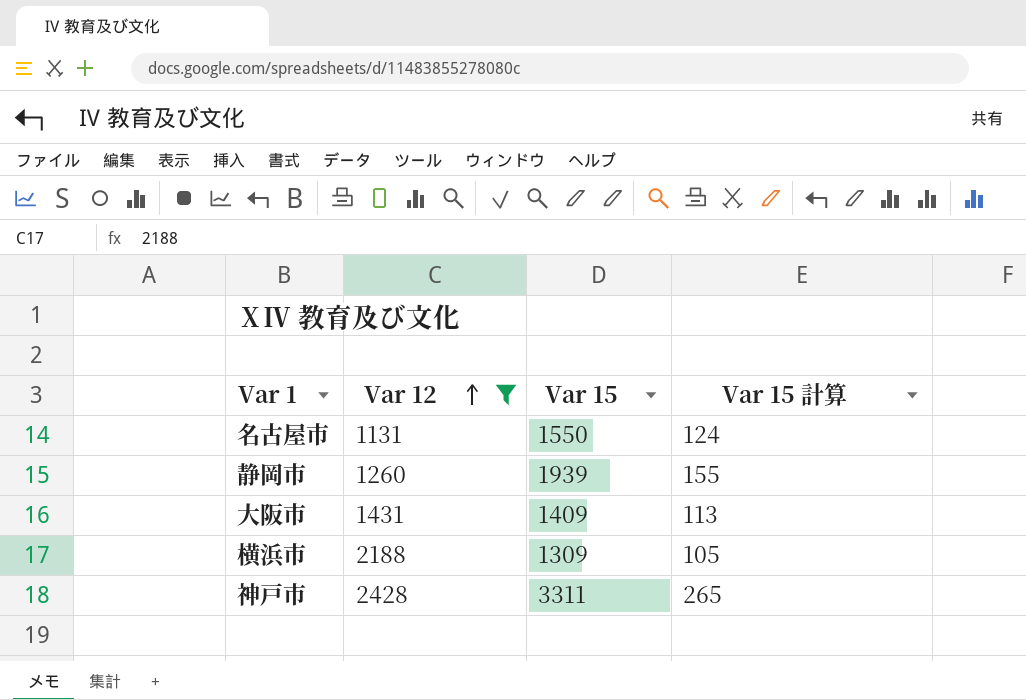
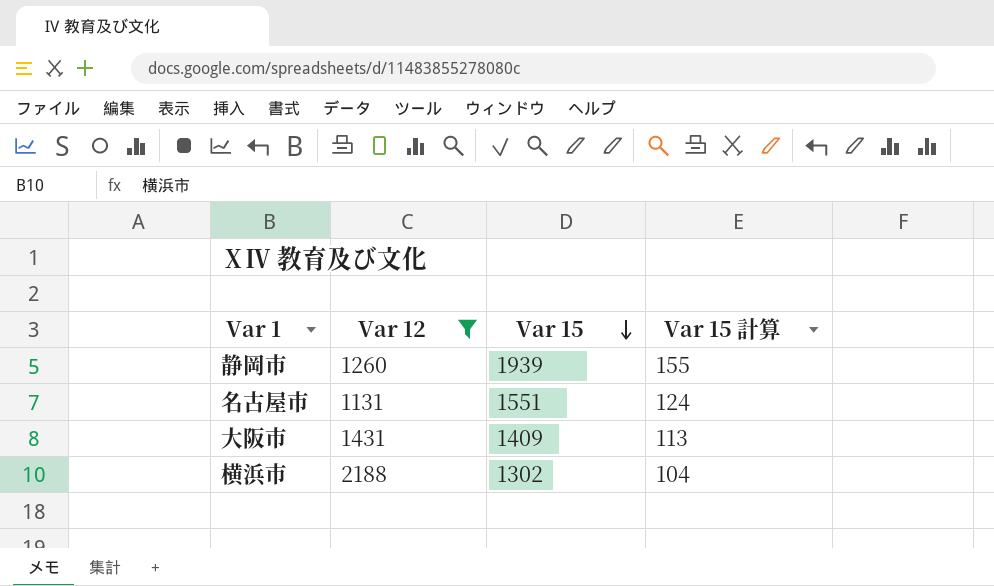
row order: Var 12 ascending -> Var 15 descending
row 神戸市: 2428 | 3311 | 265 -> none
名古屋市 | Var 15: 1550 -> 1551
横浜市 | Var 15: 1309 -> 1302
横浜市 | Var 15 計算: 105 -> 104

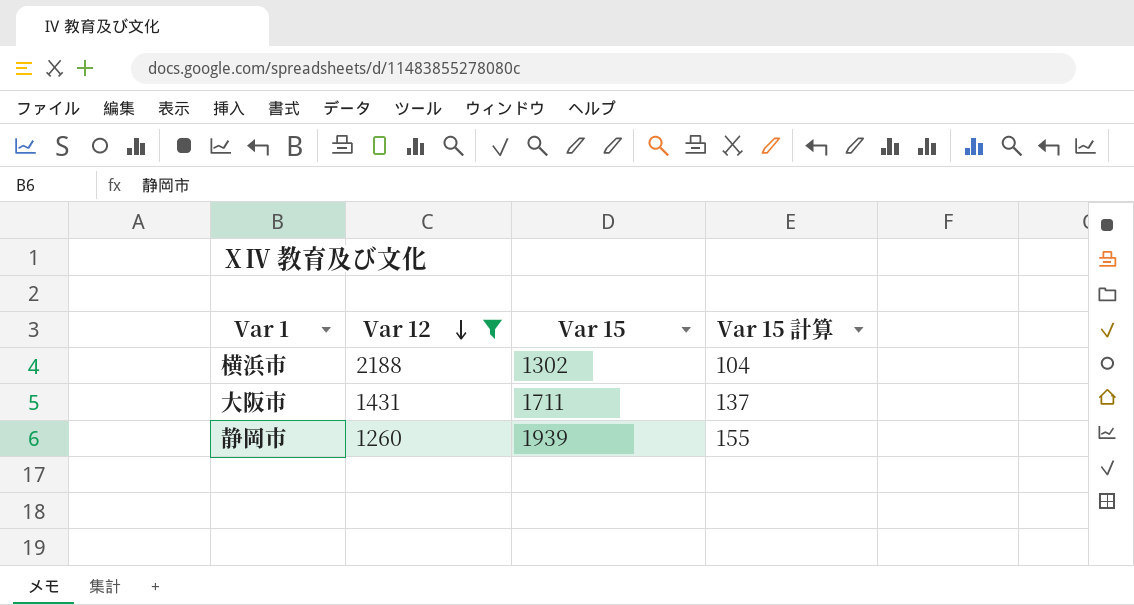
row order: Var 15 descending -> Var 12 descending
row 名古屋市: 1131 | 1551 | 124 -> none
大阪市 | Var 15: 1409 -> 1711
大阪市 | Var 15 計算: 113 -> 137

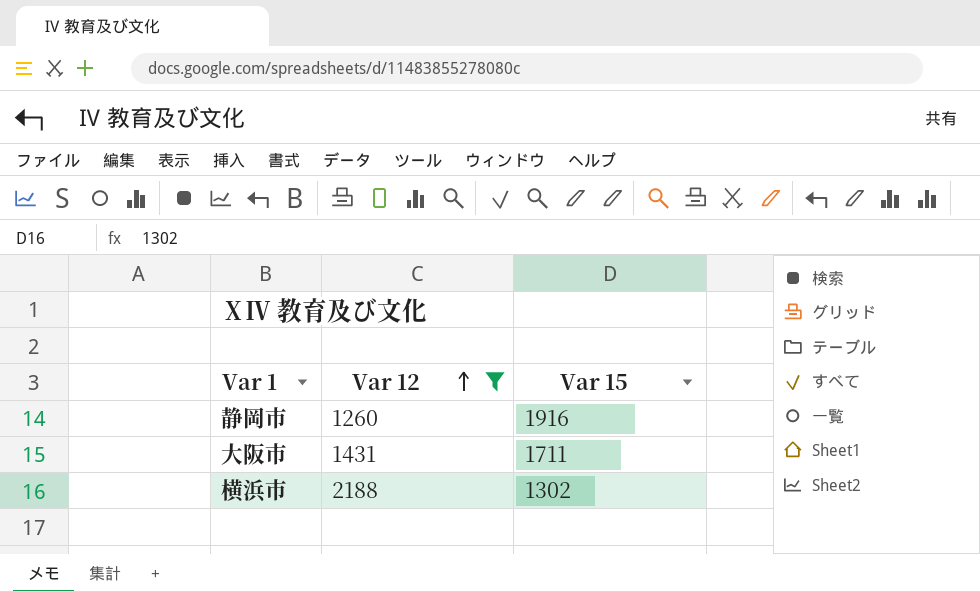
row order: Var 12 descending -> Var 12 ascending
column Var 15 計算 | formula: [Var 15] * 0.08 -> none
静岡市 | Var 15: 1939 -> 1916

